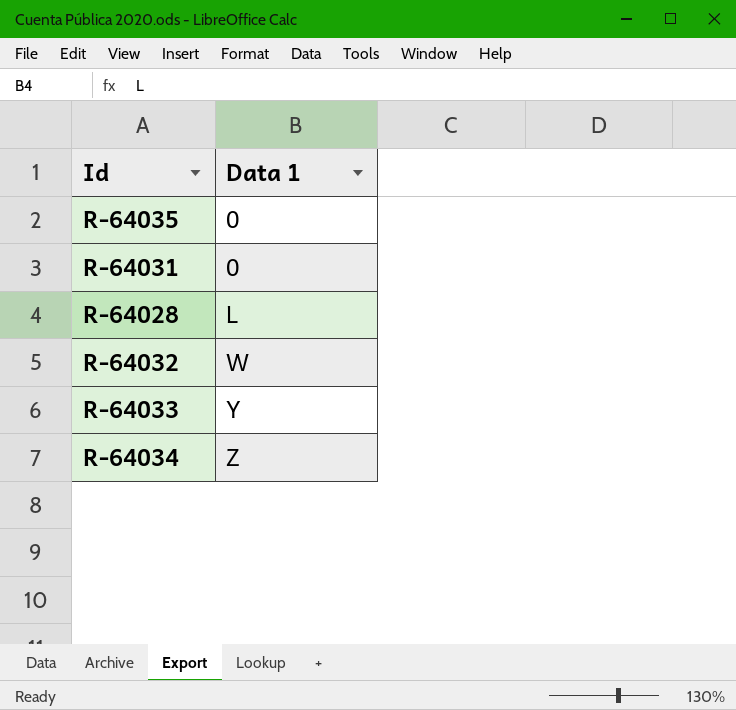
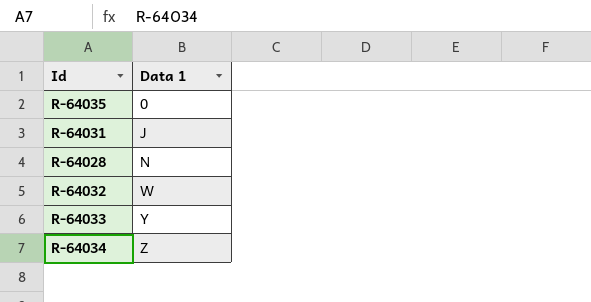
R-64031 | Data 1: 0 -> J
R-64028 | Data 1: L -> N

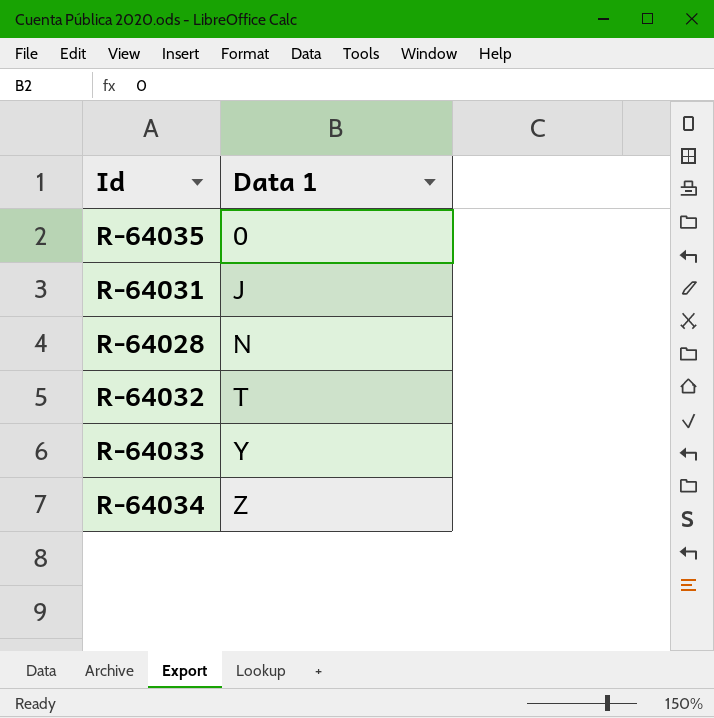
R-64032 | Data 1: W -> T

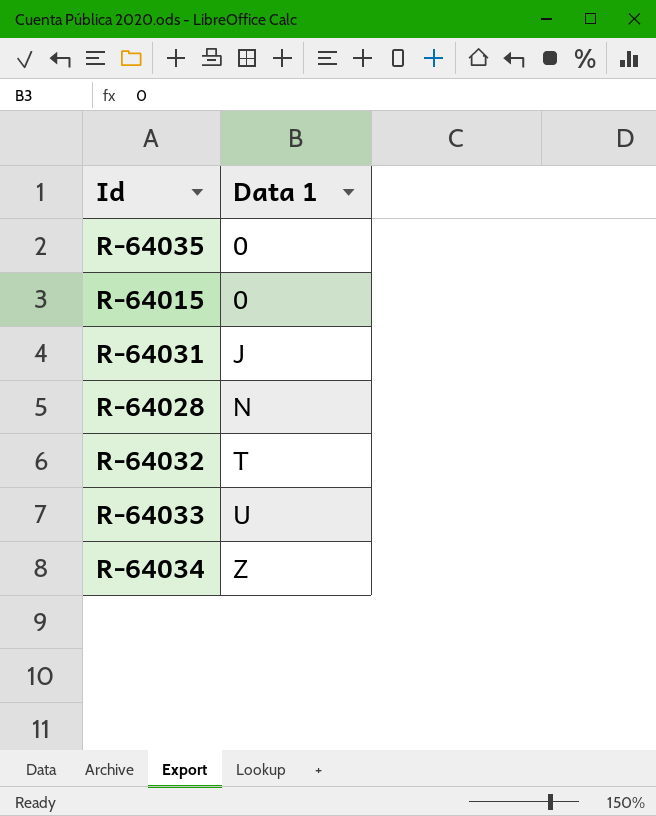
row R-64015: none -> 0
R-64033 | Data 1: Y -> U

